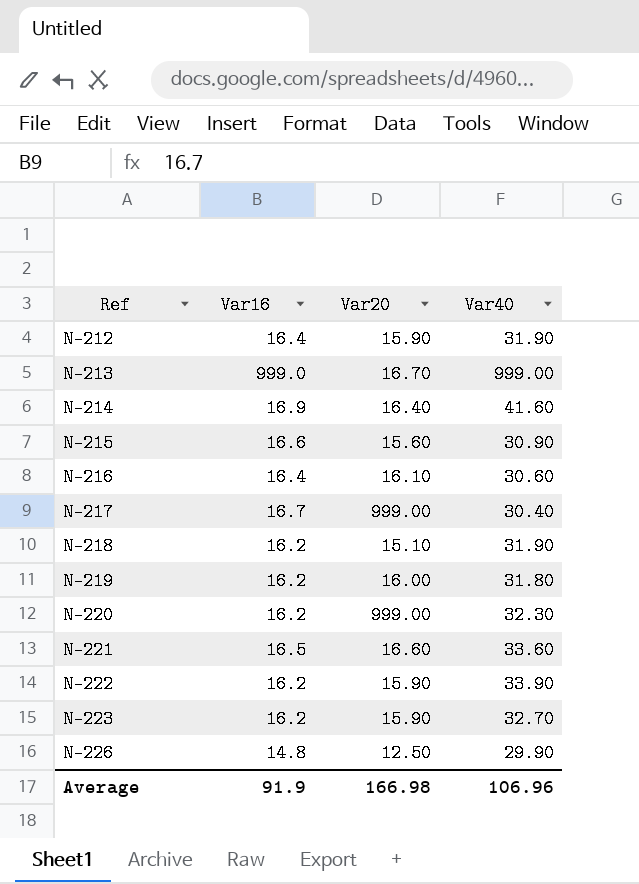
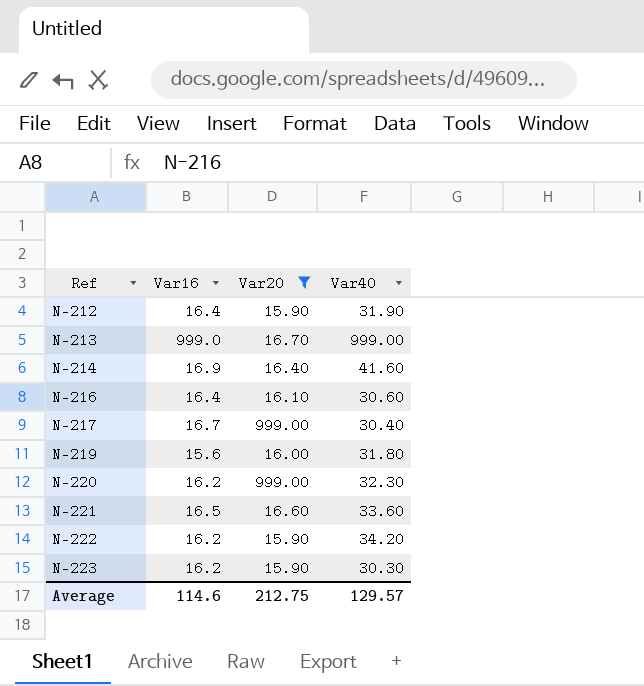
filter: none -> Var20 >= 15.90
N-219 | Var16: 16.2 -> 15.6
N-222 | Var40: 33.90 -> 34.20
N-223 | Var40: 32.70 -> 30.30
Average | Var16: 91.9 -> 114.6
Average | Var20: 166.98 -> 212.75
Average | Var40: 106.96 -> 129.57

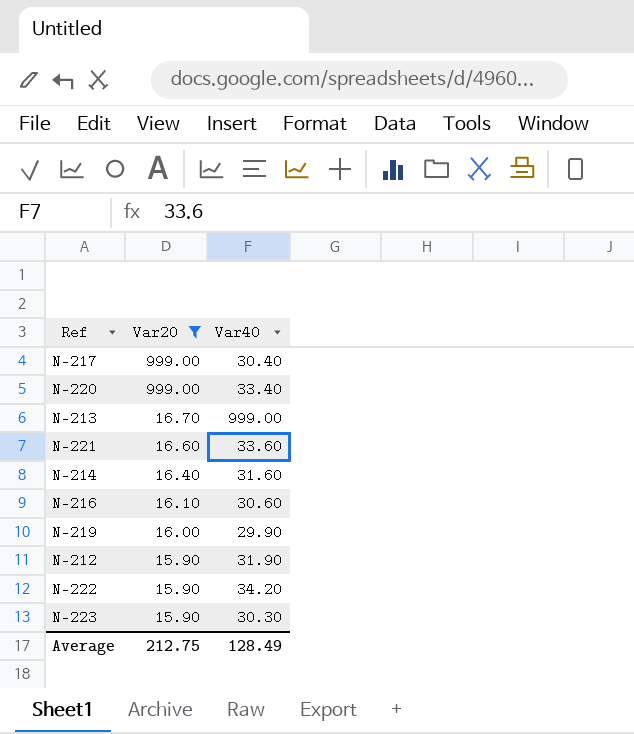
row order: Ref ascending -> Var20 descending
column Var16 | position: 2 -> none
N-220 | Var40: 32.30 -> 33.40
N-214 | Var40: 41.60 -> 31.60
N-219 | Var40: 31.80 -> 29.90
Average | Var40: 129.57 -> 128.49

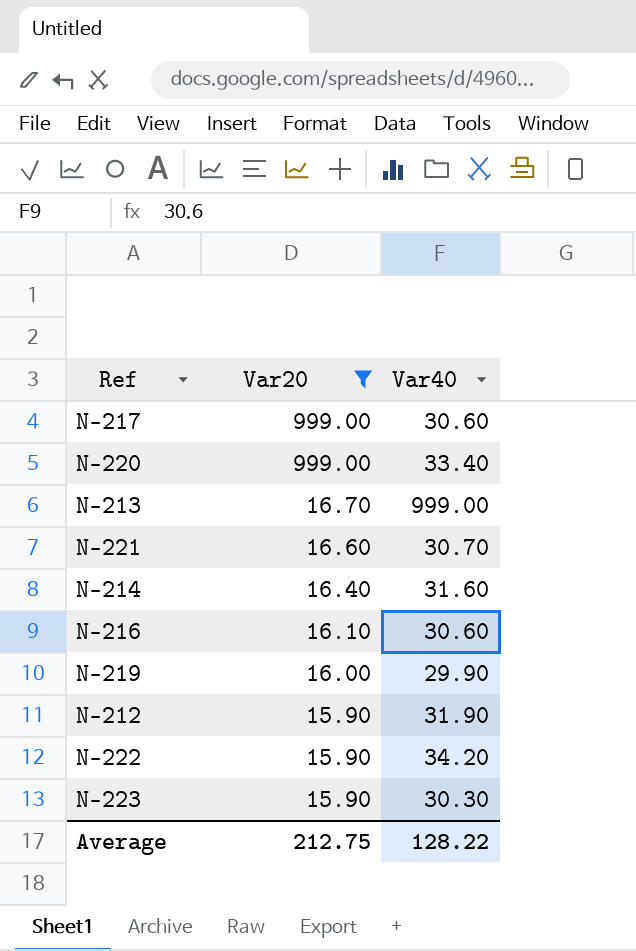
N-217 | Var40: 30.40 -> 30.60
N-221 | Var40: 33.60 -> 30.70
Average | Var40: 128.49 -> 128.22

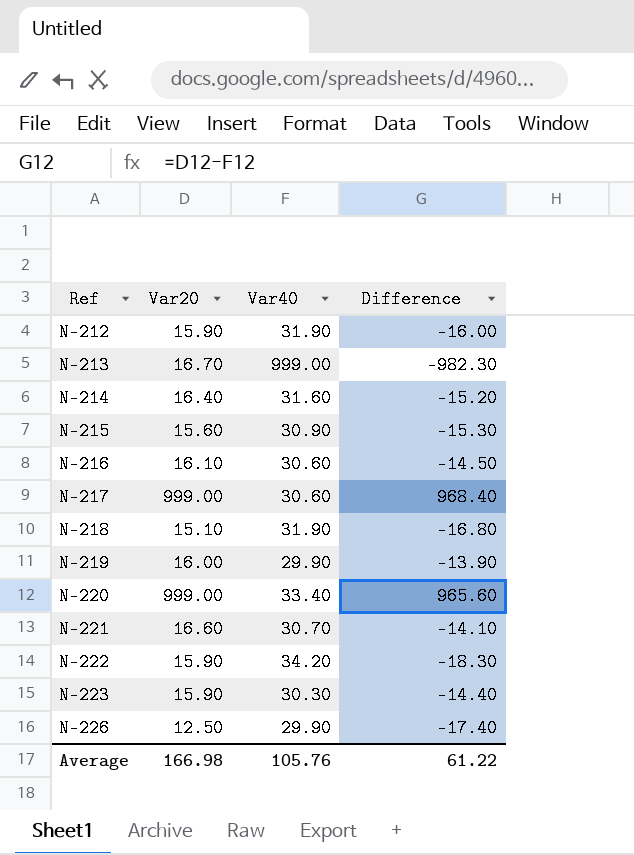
filter: Var20 >= 15.90 -> none
row order: Var20 descending -> Ref ascending
column Difference | formula: none -> [Var20] - [Var40]
Average | Var20: 212.75 -> 166.98
Average | Var40: 128.22 -> 105.76

